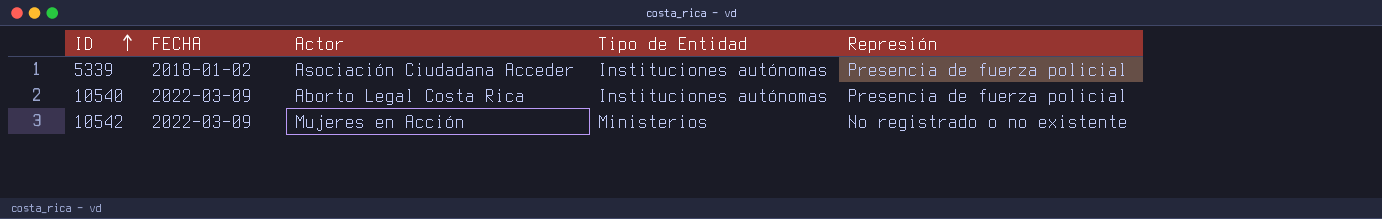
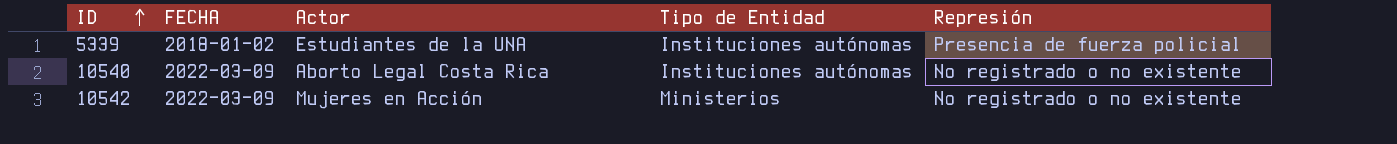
5339 | Actor: Asociación Ciudadana Acceder -> Estudiantes de la UNA
10540 | Represión: Presencia de fuerza policial -> No registrado o no existente

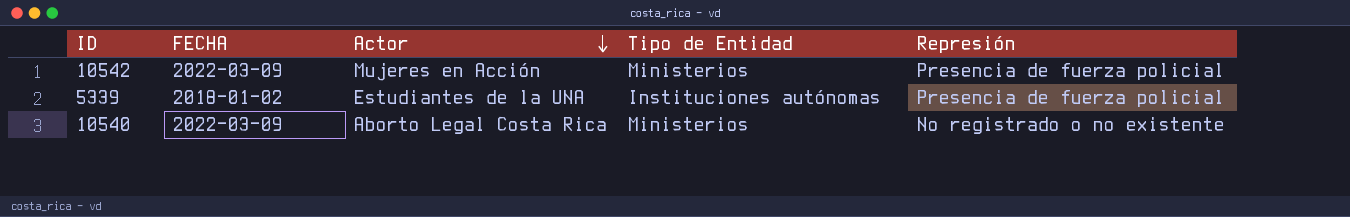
row order: ID ascending -> Actor descending
10542 | Represión: No registrado o no existente -> Presencia de fuerza policial
10540 | Tipo de Entidad: Instituciones autónomas -> Ministerios

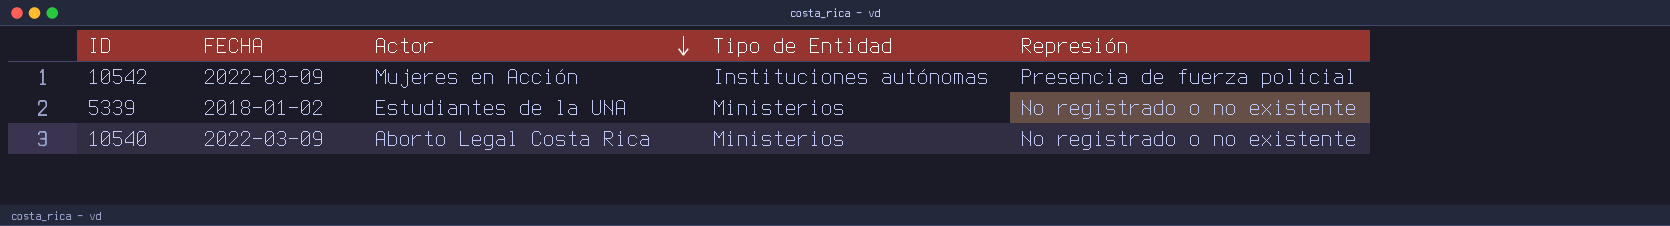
10542 | Tipo de Entidad: Ministerios -> Instituciones autónomas
5339 | Tipo de Entidad: Instituciones autónomas -> Ministerios
5339 | Represión: Presencia de fuerza policial -> No registrado o no existente

